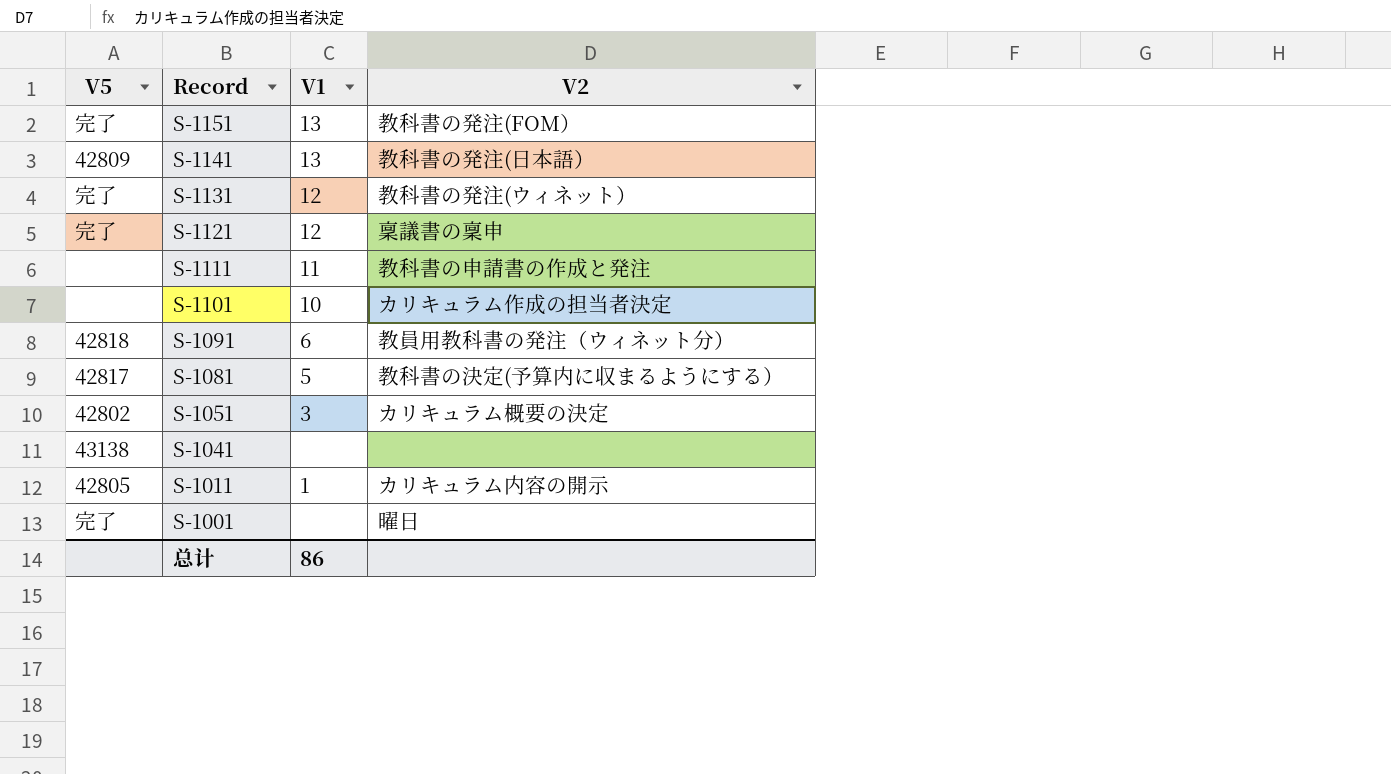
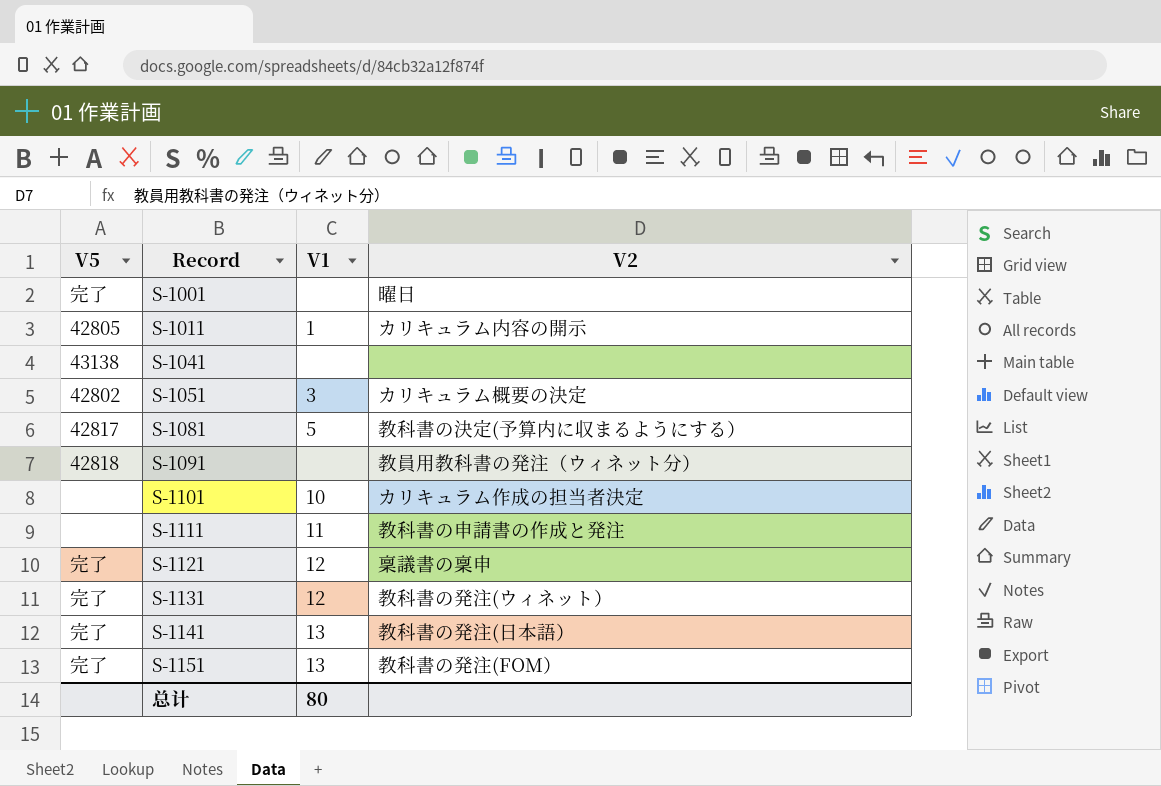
row order: Record descending -> Record ascending
S-1091 | V1: 6 -> none
S-1141 | V5: 42809 -> 完了
总计 | V1: 86 -> 80

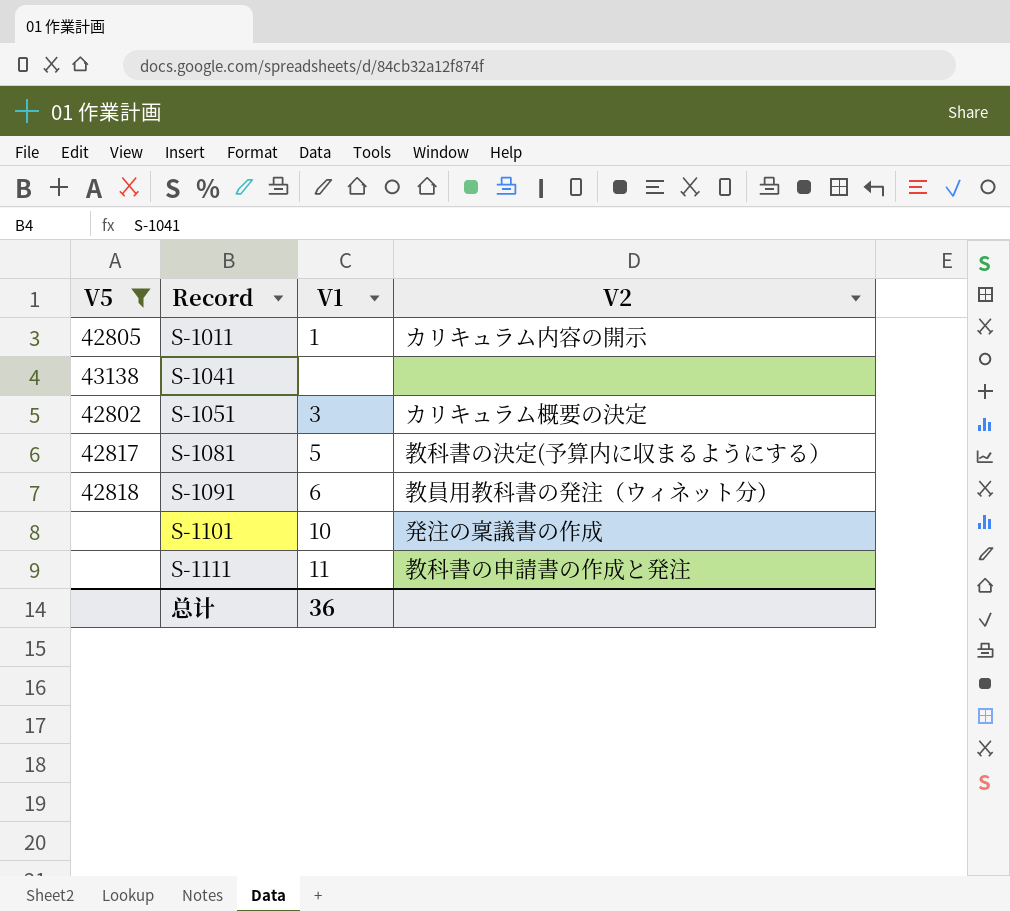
filter: none -> V5 != 完了
S-1091 | V1: none -> 6
S-1101 | V2: カリキュラム作成の担当者決定 -> 発注の稟議書の作成
总计 | V1: 80 -> 36

